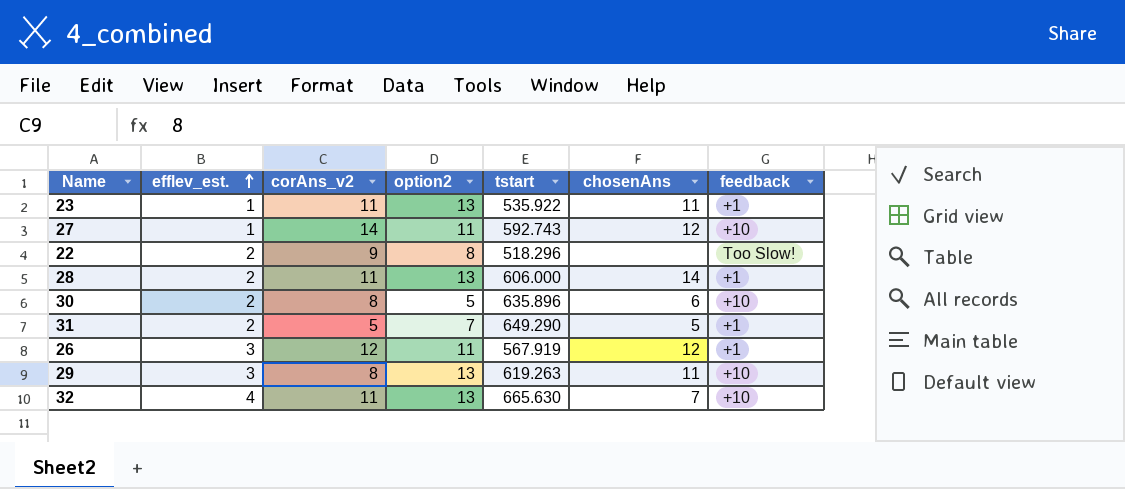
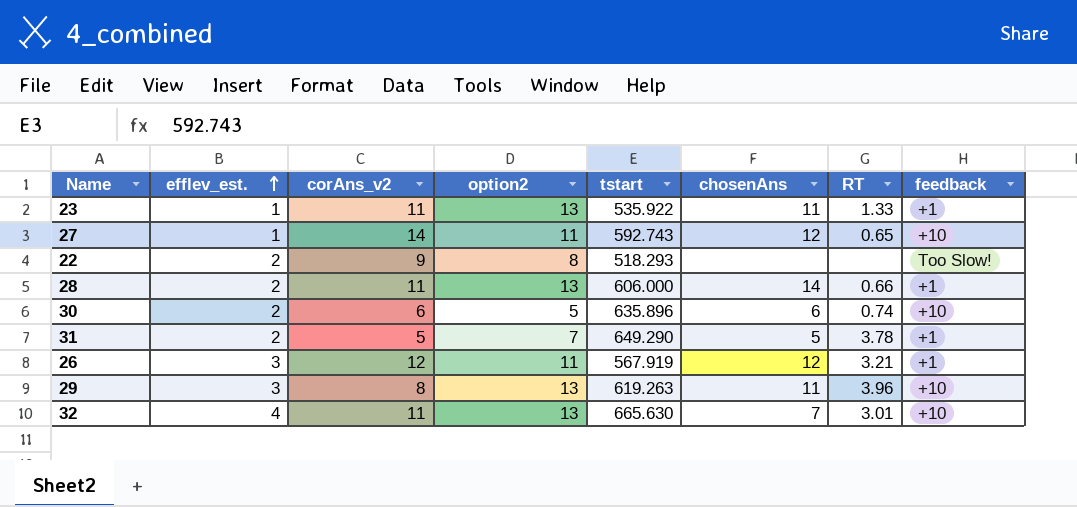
column RT | position: none -> 7
22 | tstart: 518.296 -> 518.293
30 | corAns_v2: 8 -> 6

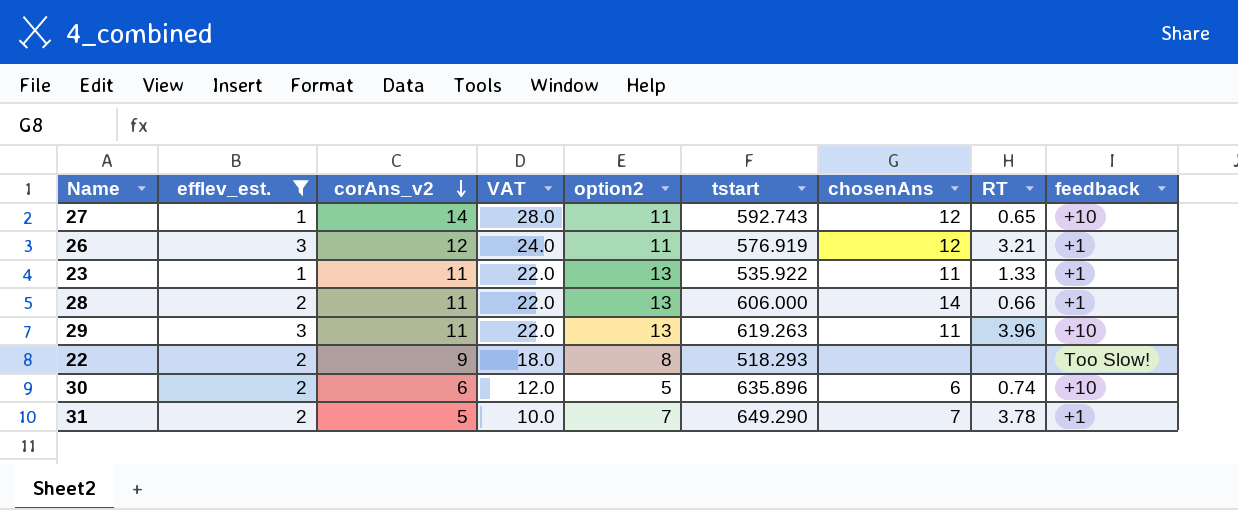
filter: none -> efflev_est. != 4
row order: efflev_est. ascending -> corAns_v2 descending
column VAT | formula: none -> [corAns_v2] * 2
26 | tstart: 567.919 -> 576.919
29 | corAns_v2: 8 -> 11
31 | chosenAns: 5 -> 7

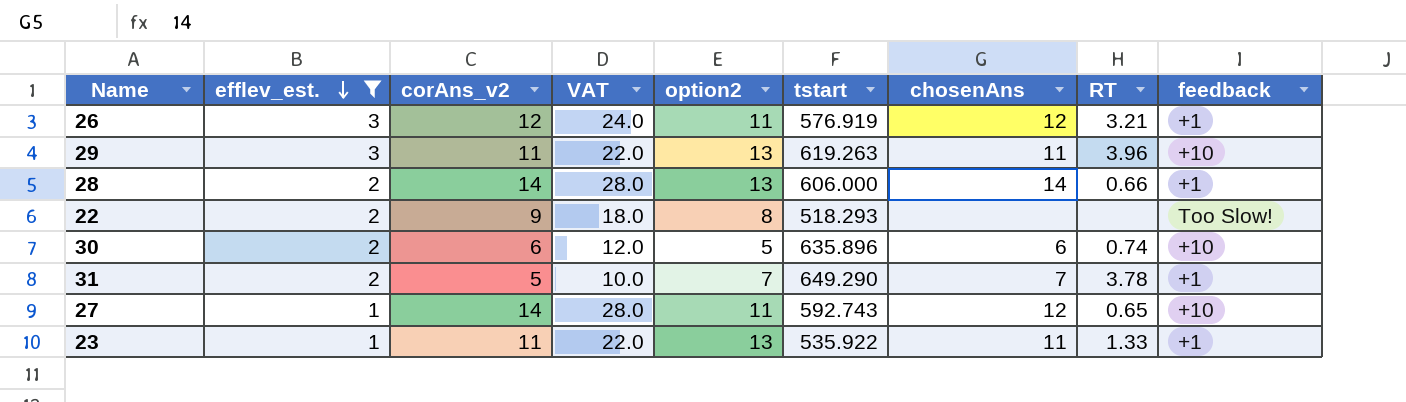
row order: corAns_v2 descending -> efflev_est. descending
28 | corAns_v2: 11 -> 14
28 | VAT: 22.0 -> 28.0

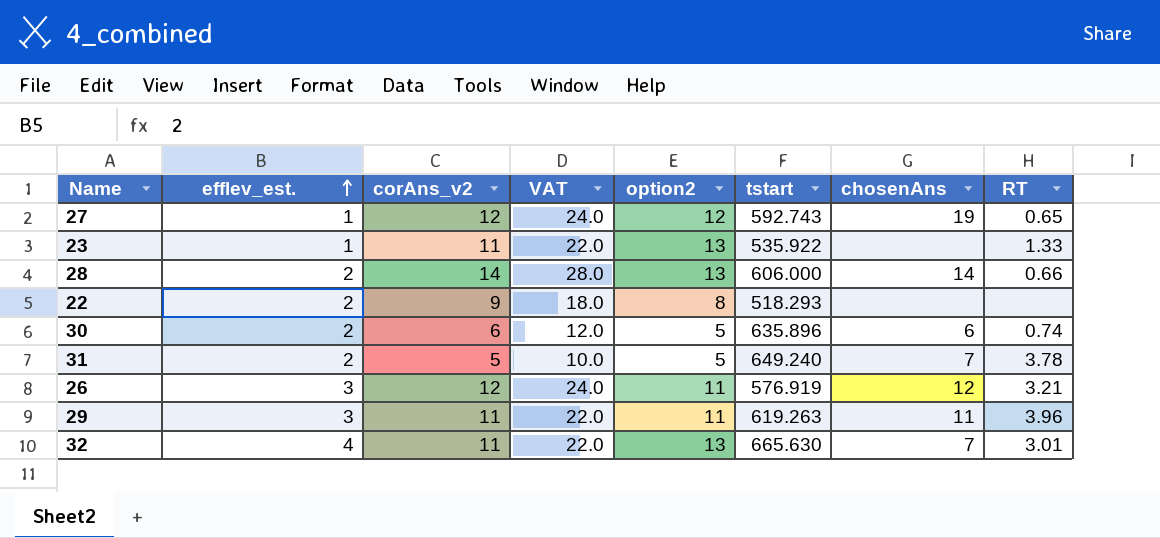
filter: efflev_est. != 4 -> none
row order: efflev_est. descending -> efflev_est. ascending
column feedback | position: 9 -> none
27 | corAns_v2: 14 -> 12
27 | VAT: 28.0 -> 24.0
27 | option2: 11 -> 12
27 | chosenAns: 12 -> 19
23 | chosenAns: 11 -> none
31 | option2: 7 -> 5
31 | tstart: 649.290 -> 649.240
29 | option2: 13 -> 11

